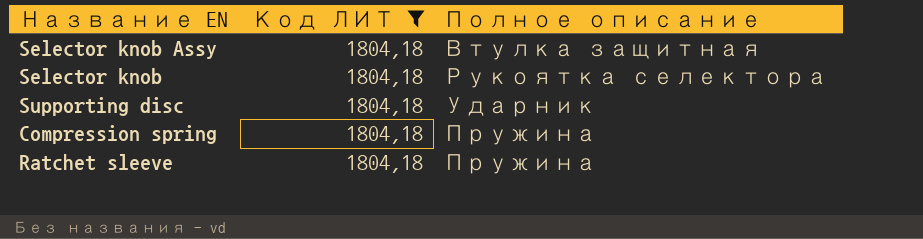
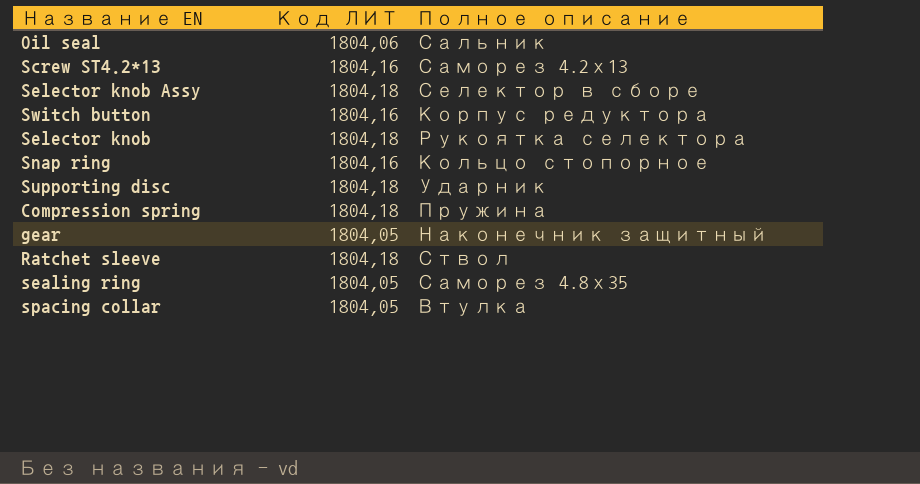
filter: Код ЛИТ = 1804,18 -> none
Selector knob Assy | Полное описание: Втулка защитная -> Селектор в сборе
Ratchet sleeve | Полное описание: Пружина -> Ствол

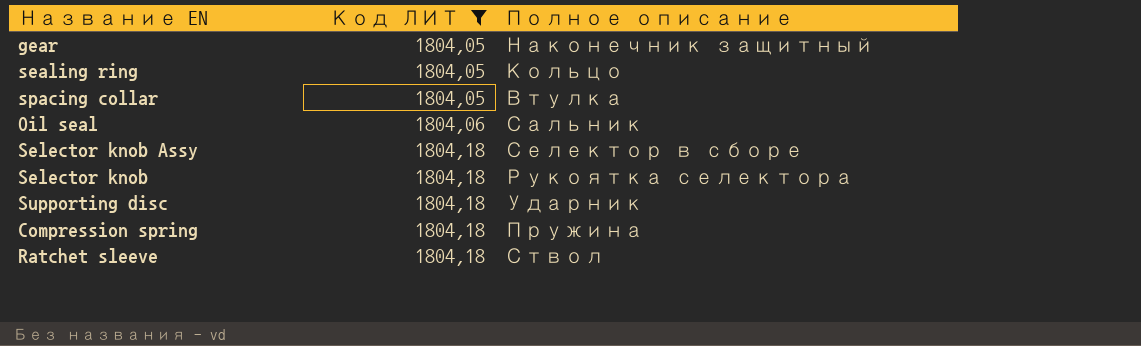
filter: none -> Код ЛИТ != 1804,16
row order: none -> Код ЛИТ ascending
sealing ring | Полное описание: Саморез 4.8х35 -> Кольцо

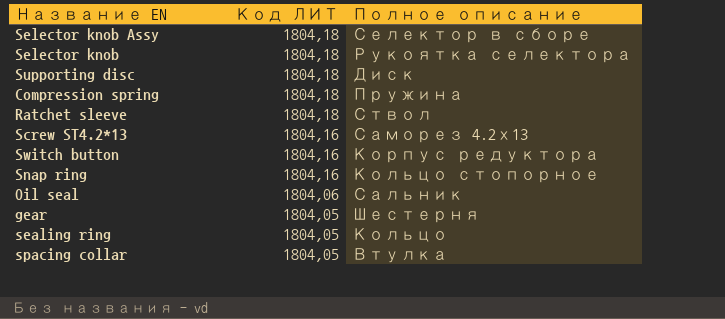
filter: Код ЛИТ != 1804,16 -> none
row order: Код ЛИТ ascending -> Код ЛИТ descending
Supporting disc | Полное описание: Ударник -> Диск
gear | Полное описание: Наконечник защитный -> Шестерня

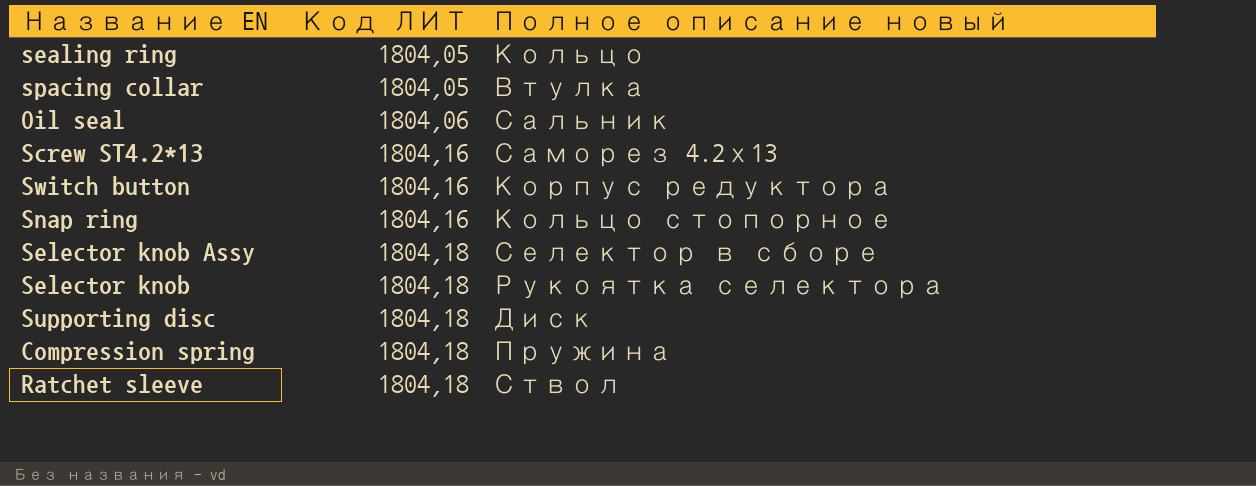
row order: Код ЛИТ descending -> Код ЛИТ ascending
column name: Полное описание -> Полное описание новый
row gear: 1804,05 | Шестерня -> none

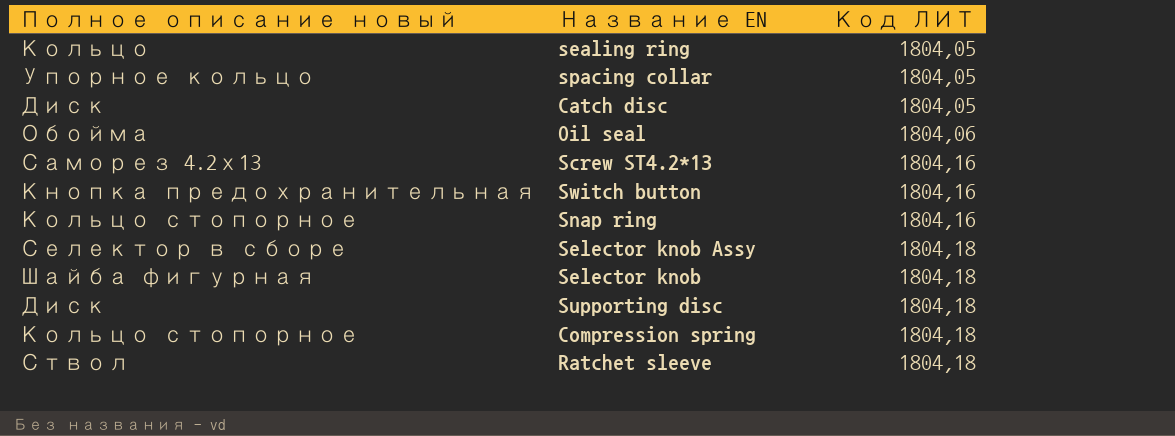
column Полное описание новый | position: 3 -> 1
spacing collar | Полное описание новый: Втулка -> Упорное кольцо
row Catch disc: none -> Диск | 1804,05
Oil seal | Полное описание новый: Сальник -> Обойма
Switch button | Полное описание новый: Корпус редуктора -> Кнопка предохранительная
Selector knob | Полное описание новый: Рукоятка селектора -> Шайба фигурная
Compression spring | Полное описание новый: Пружина -> Кольцо стопорное

